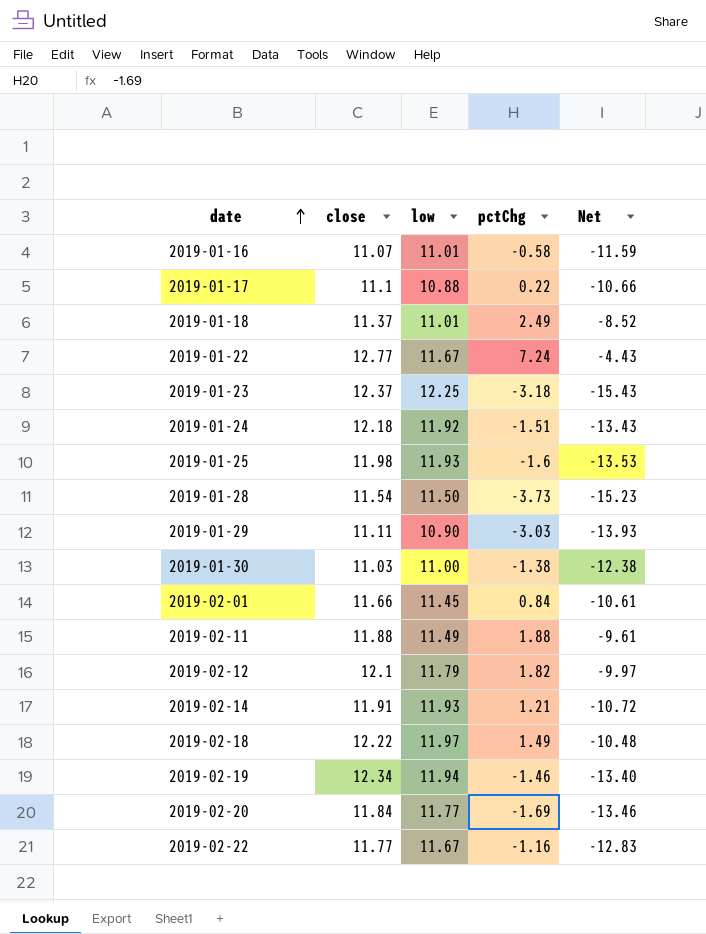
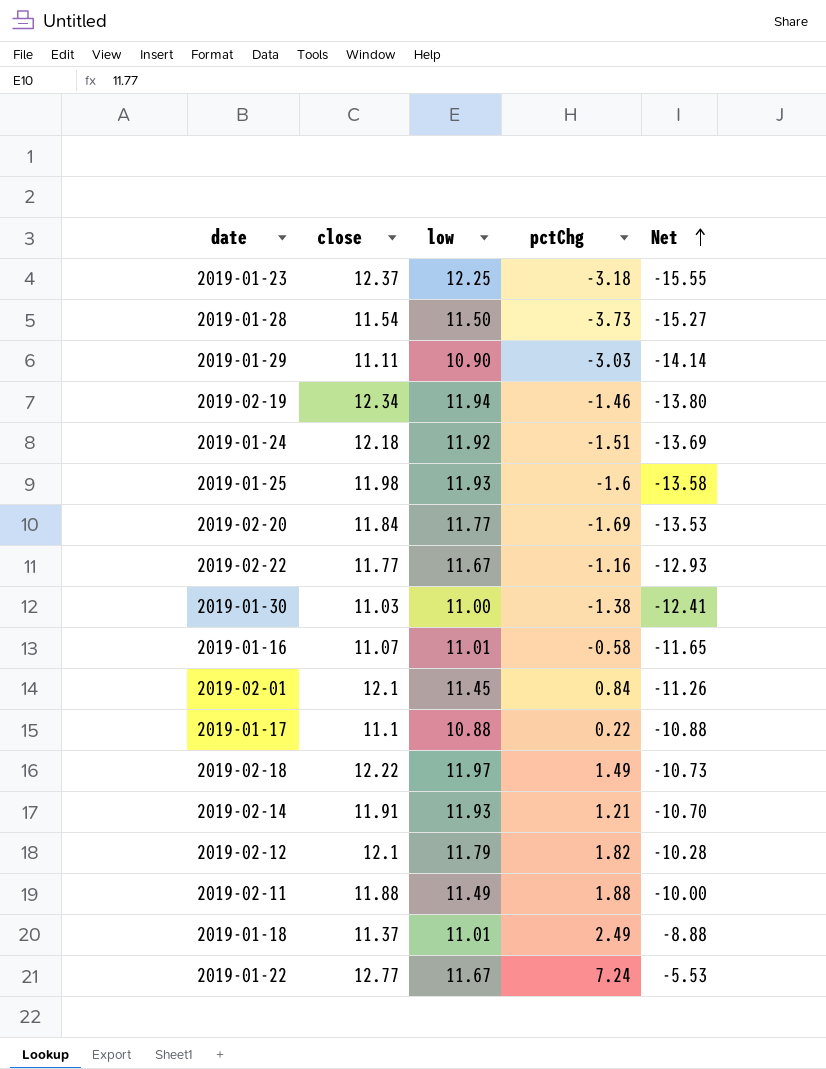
row order: date ascending -> Net ascending
column Net | formula: [pctChg] - [low] -> [pctChg] - [close]
2019-02-01 | close: 11.66 -> 12.1

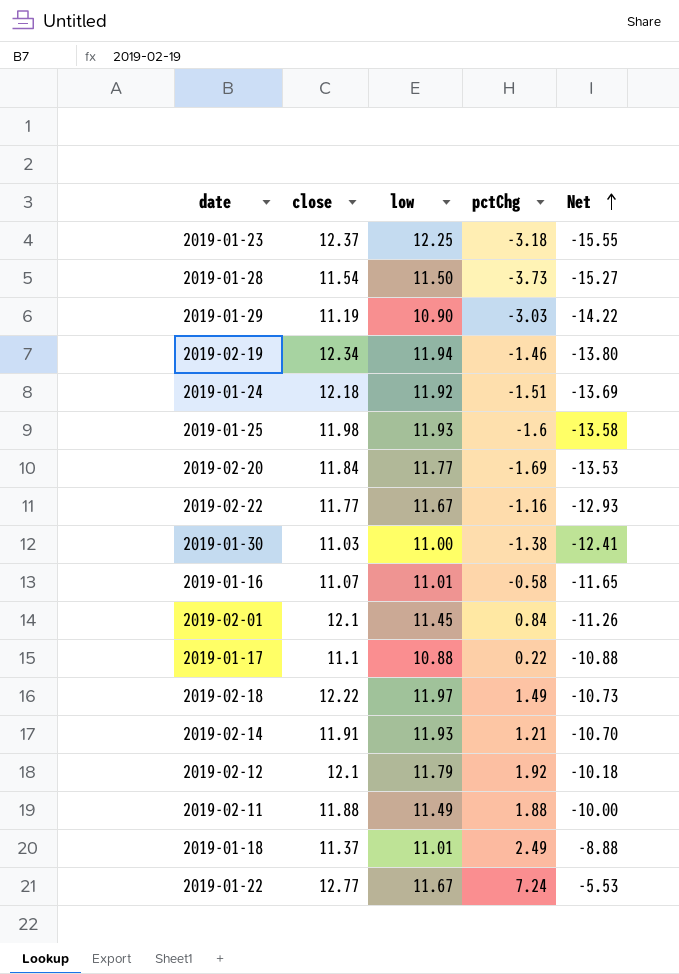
2019-01-29 | close: 11.11 -> 11.19
2019-01-29 | Net: -14.14 -> -14.22
2019-02-12 | pctChg: 1.82 -> 1.92
2019-02-12 | Net: -10.28 -> -10.18

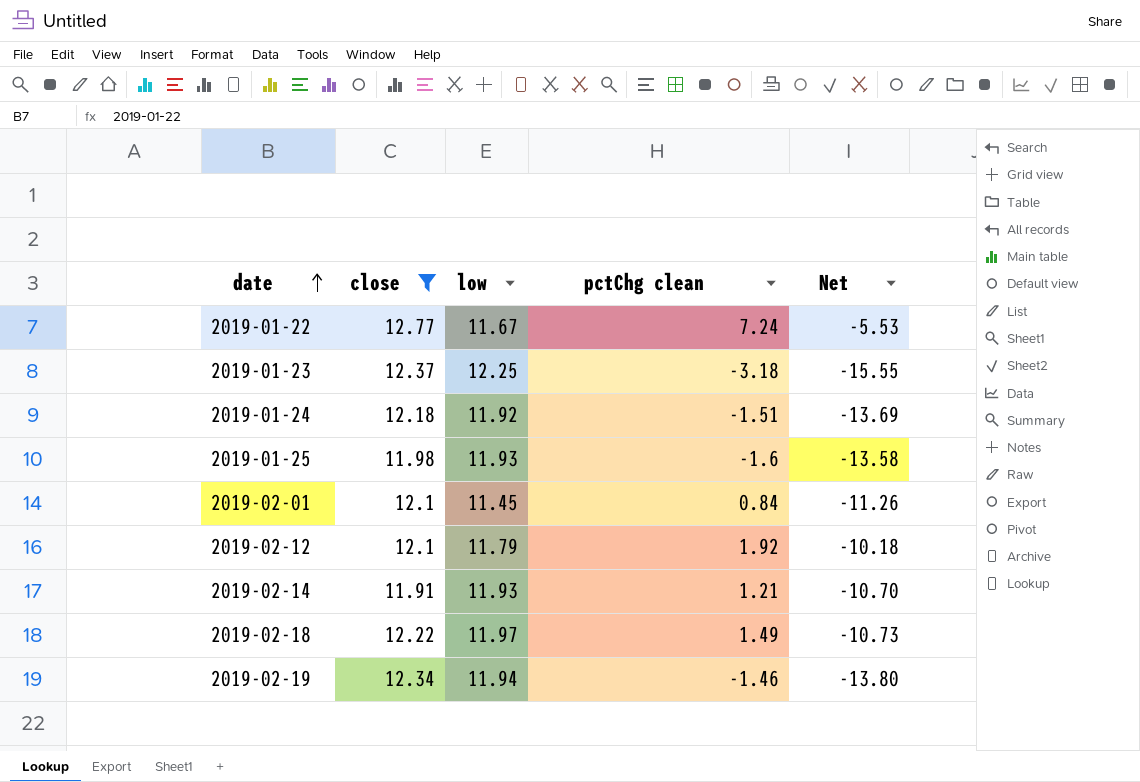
filter: none -> close >= 11.91
row order: Net ascending -> date ascending
column name: pctChg -> pctChg clean

